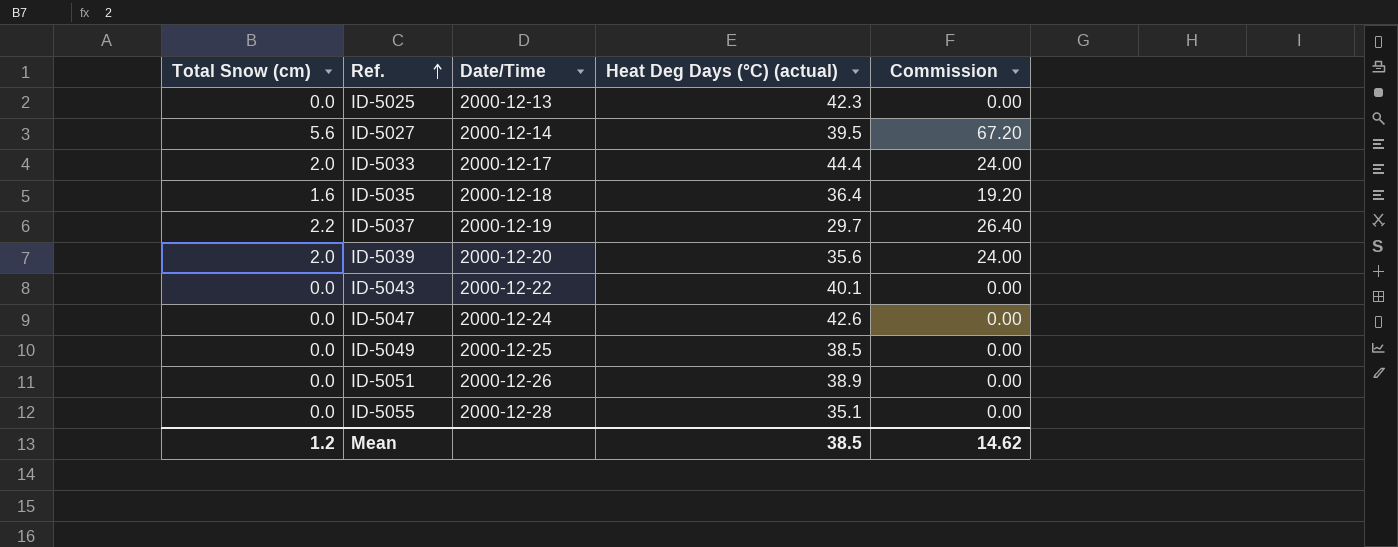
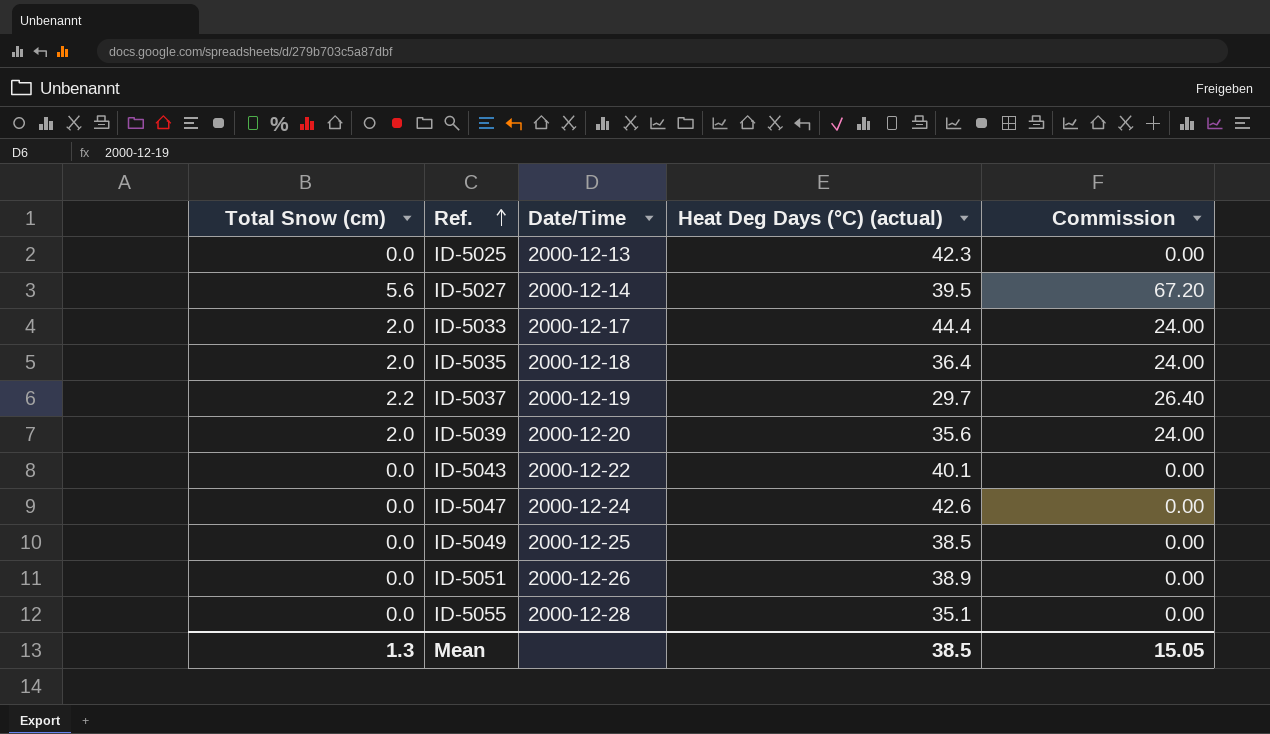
ID-5035 | Total Snow (cm): 1.6 -> 2.0
ID-5035 | Commission: 19.20 -> 24.00
Mean | Total Snow (cm): 1.2 -> 1.3
Mean | Commission: 14.62 -> 15.05

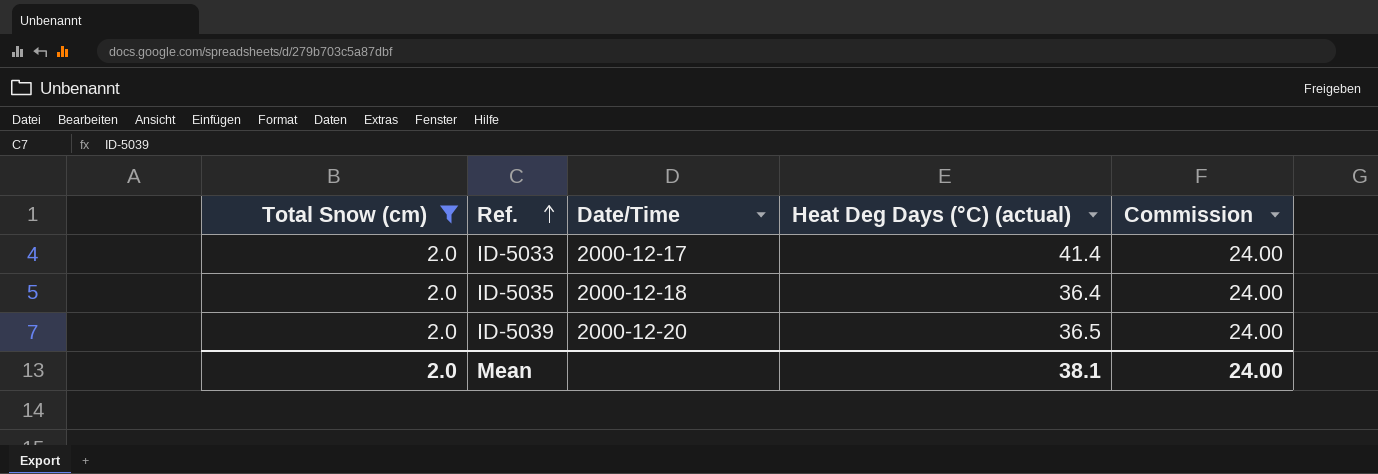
filter: none -> Total Snow (cm) = 2.0
ID-5033 | Heat Deg Days (°C) (actual): 44.4 -> 41.4
ID-5039 | Heat Deg Days (°C) (actual): 35.6 -> 36.5
Mean | Total Snow (cm): 1.3 -> 2.0
Mean | Heat Deg Days (°C) (actual): 38.5 -> 38.1
Mean | Commission: 15.05 -> 24.00

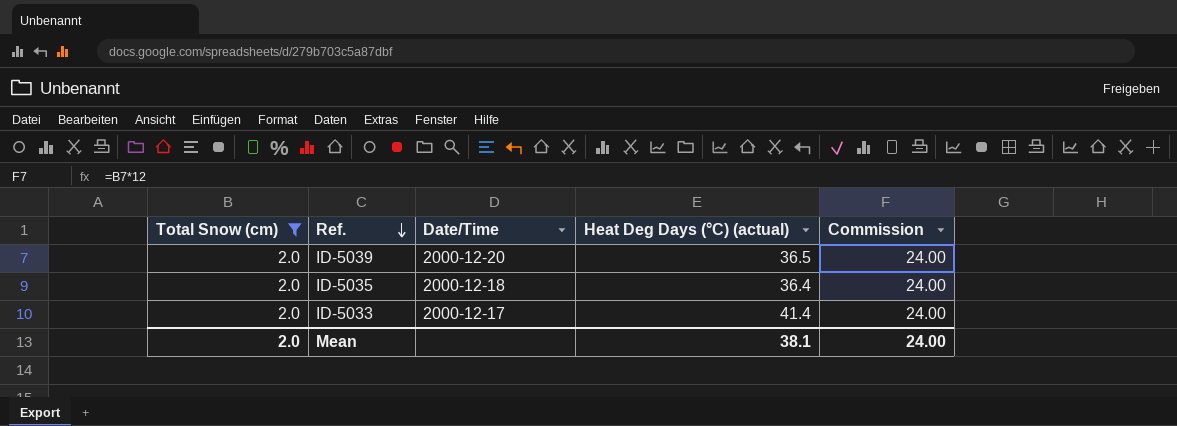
row order: Ref. ascending -> Ref. descending

